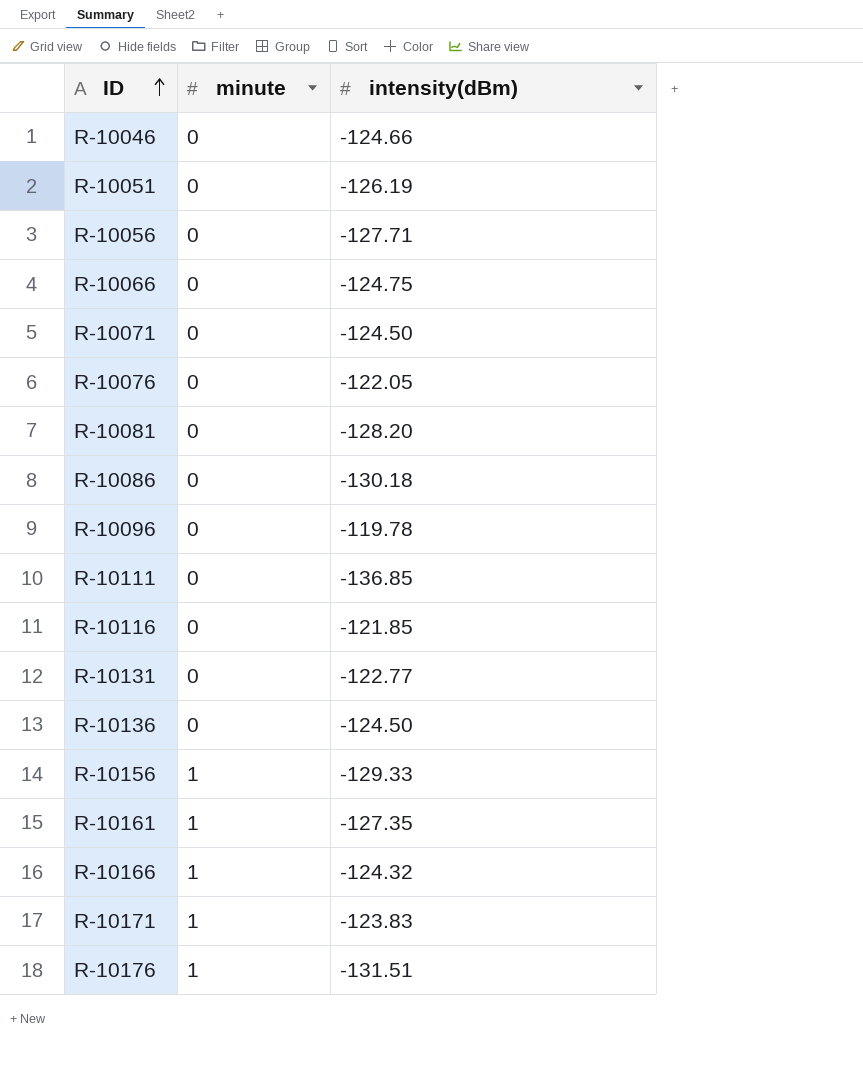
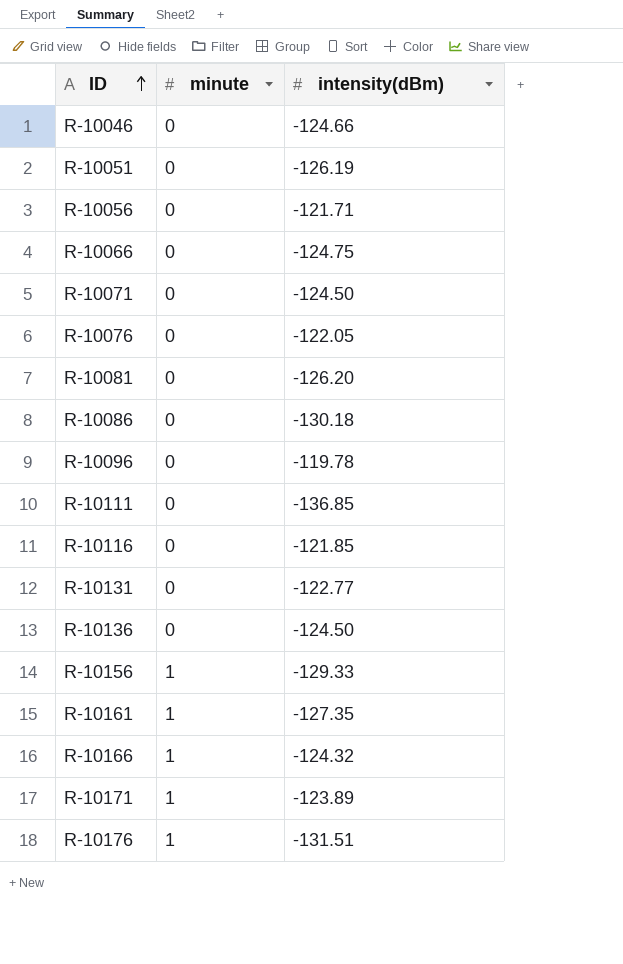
R-10056 | intensity(dBm): -127.71 -> -121.71
R-10081 | intensity(dBm): -128.20 -> -126.20
R-10171 | intensity(dBm): -123.83 -> -123.89

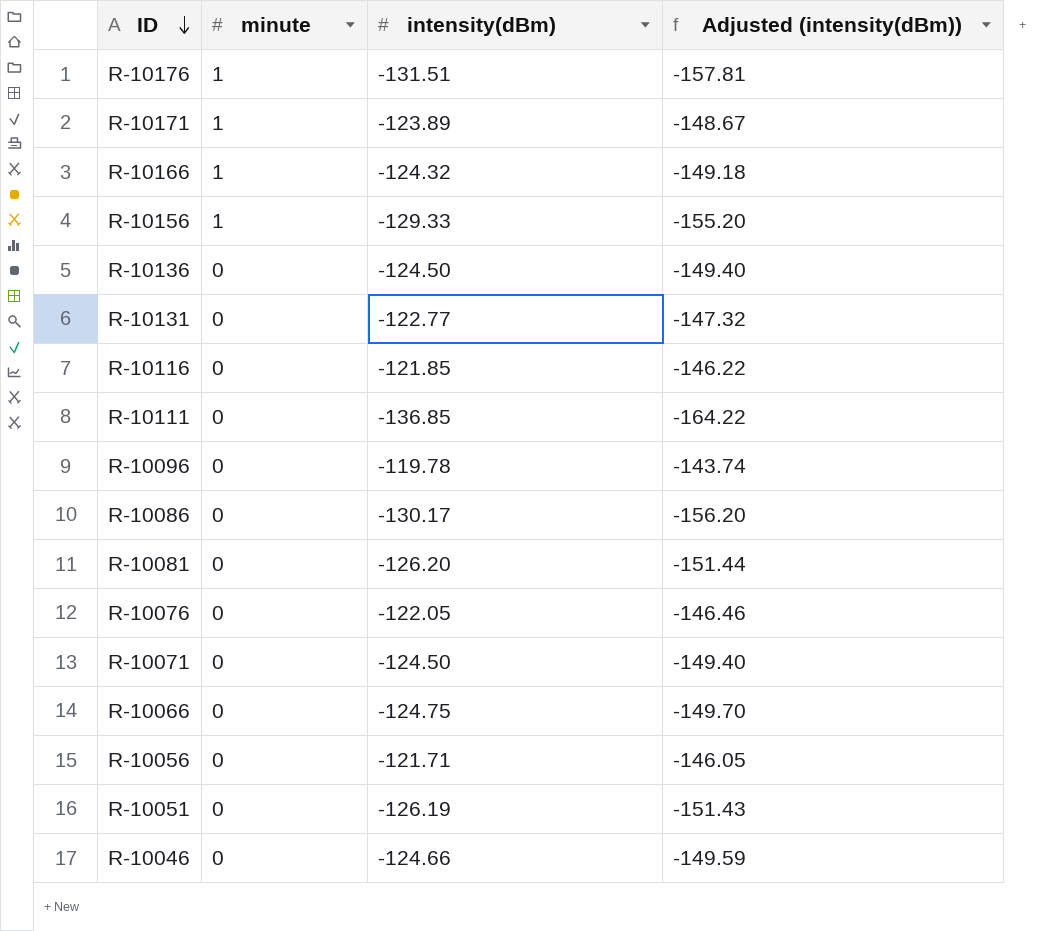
row order: ID ascending -> ID descending
column Adjusted (intensity(dBm)) | formula: none -> [intensity(dBm)] * 1.2
row R-10161: 1 | -127.35 -> none
R-10086 | intensity(dBm): -130.18 -> -130.17

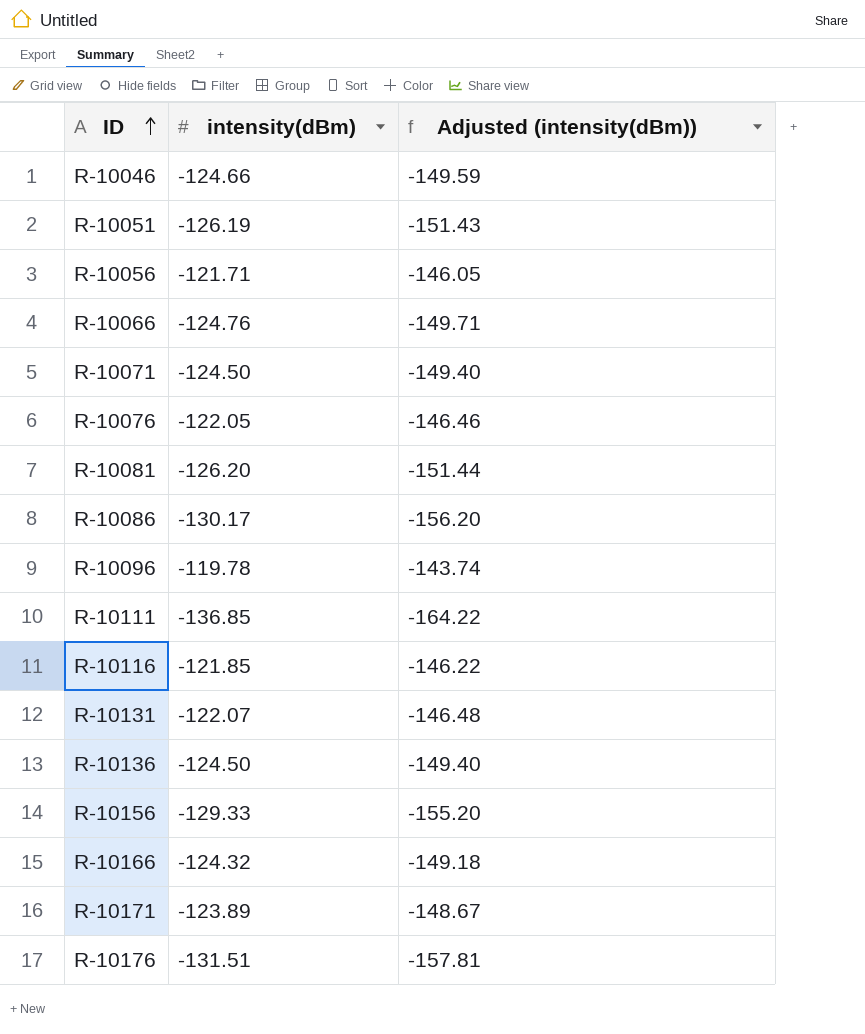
row order: ID descending -> ID ascending
column minute | position: 2 -> none
R-10066 | intensity(dBm): -124.75 -> -124.76
R-10066 | Adjusted (intensity(dBm)): -149.70 -> -149.71
R-10131 | intensity(dBm): -122.77 -> -122.07
R-10131 | Adjusted (intensity(dBm)): -147.32 -> -146.48

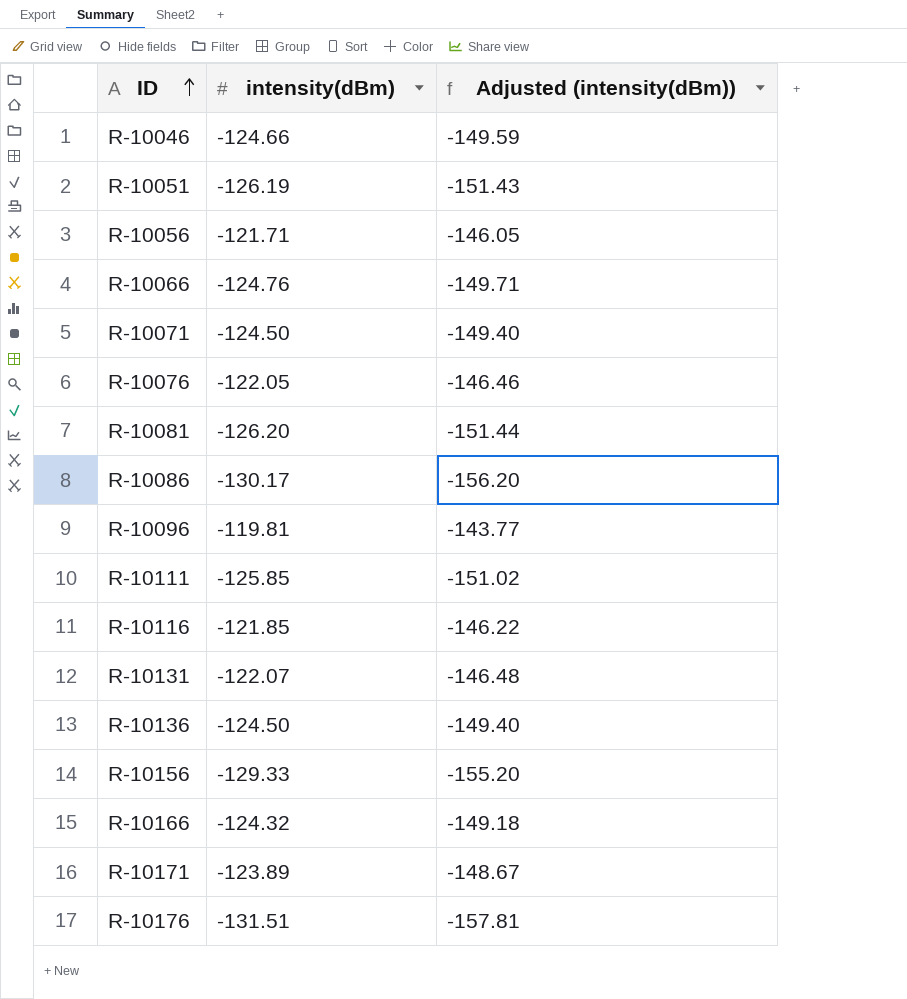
R-10096 | intensity(dBm): -119.78 -> -119.81
R-10096 | Adjusted (intensity(dBm)): -143.74 -> -143.77
R-10111 | intensity(dBm): -136.85 -> -125.85
R-10111 | Adjusted (intensity(dBm)): -164.22 -> -151.02

